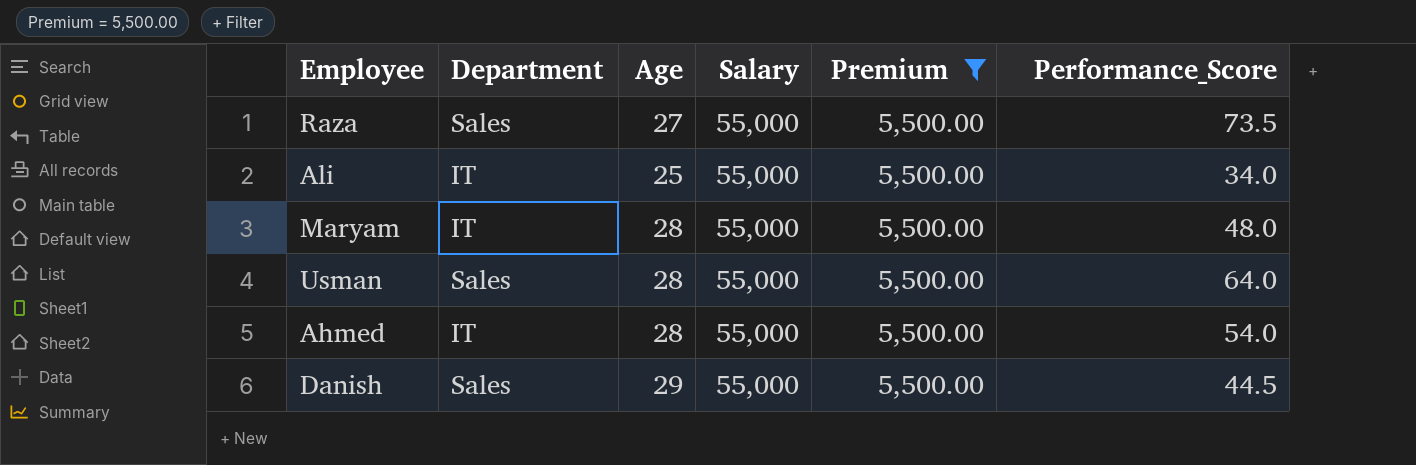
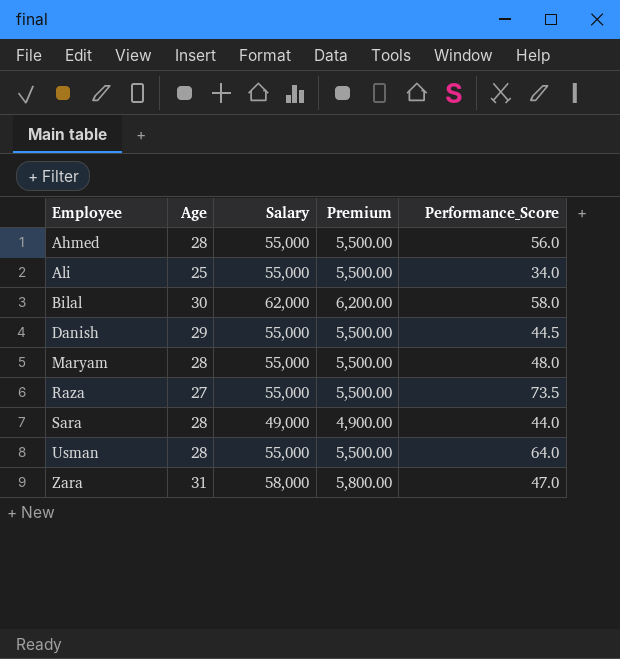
filter: Premium = 5,500.00 -> none
row order: none -> Employee ascending
column Department | position: 2 -> none
Ahmed | Performance_Score: 54.0 -> 56.0

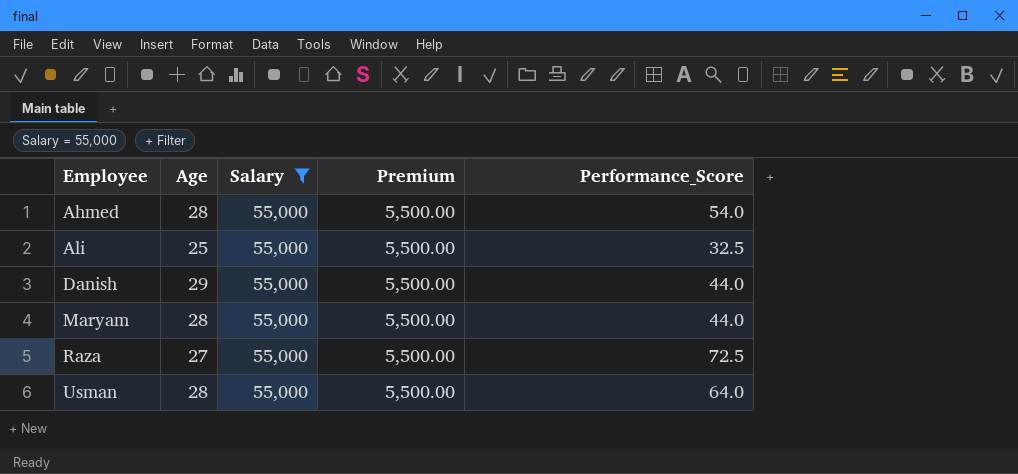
filter: none -> Salary = 55,000
Ahmed | Performance_Score: 56.0 -> 54.0
Ali | Performance_Score: 34.0 -> 32.5
Danish | Performance_Score: 44.5 -> 44.0
Maryam | Performance_Score: 48.0 -> 44.0
Raza | Performance_Score: 73.5 -> 72.5

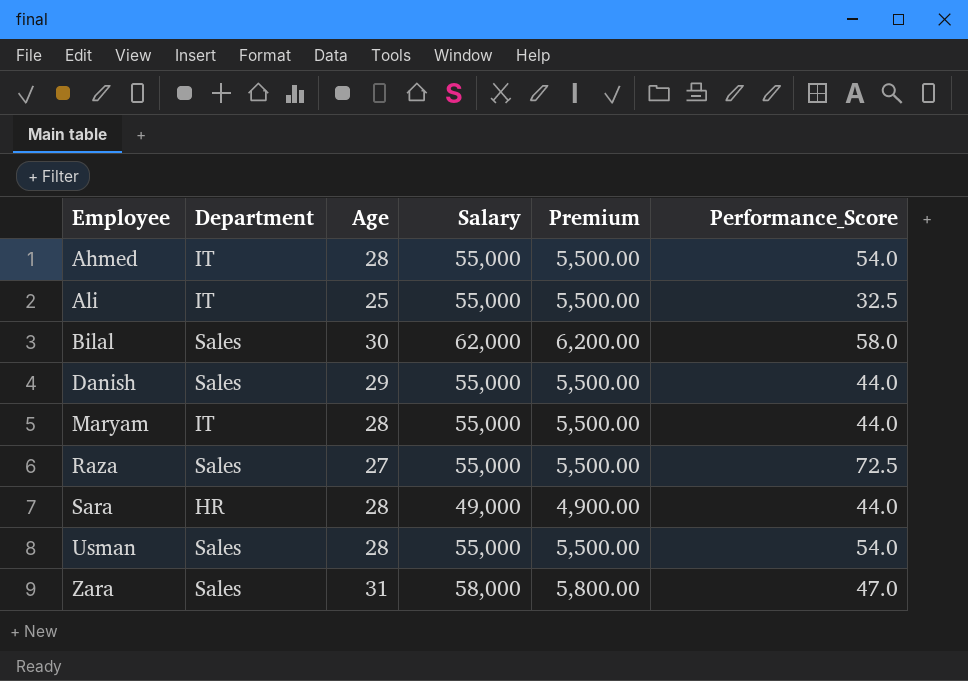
filter: Salary = 55,000 -> none
column Department | position: none -> 2
Usman | Performance_Score: 64.0 -> 54.0

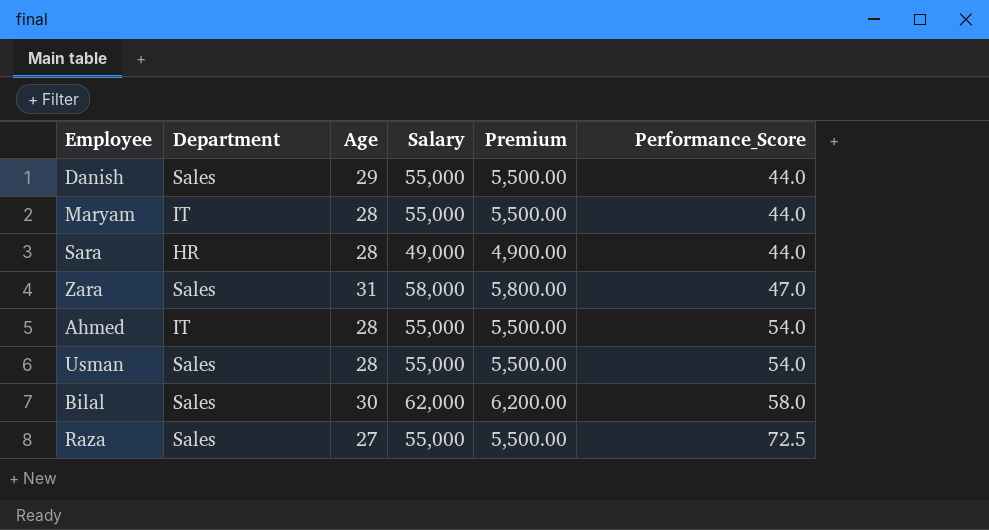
row order: Employee ascending -> Performance_Score ascending
row Ali: IT | 25 | 55,000 | 5,500.00 | 32.5 -> none

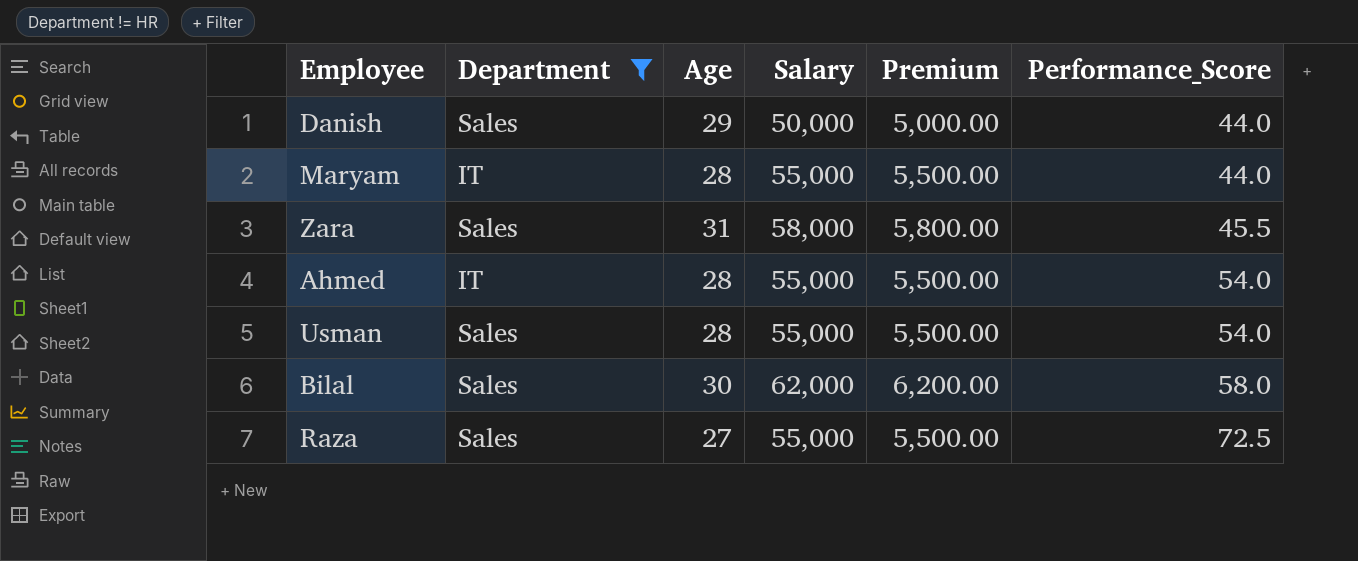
filter: none -> Department != HR
Danish | Salary: 55,000 -> 50,000
Danish | Premium: 5,500.00 -> 5,000.00
Zara | Performance_Score: 47.0 -> 45.5

